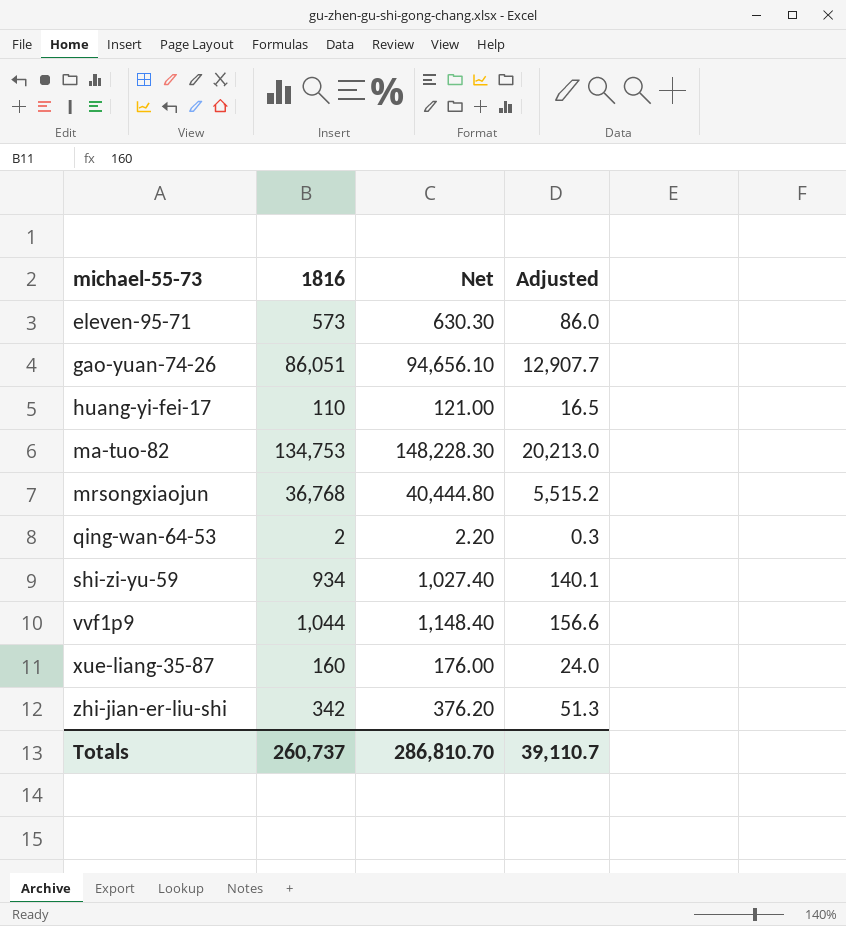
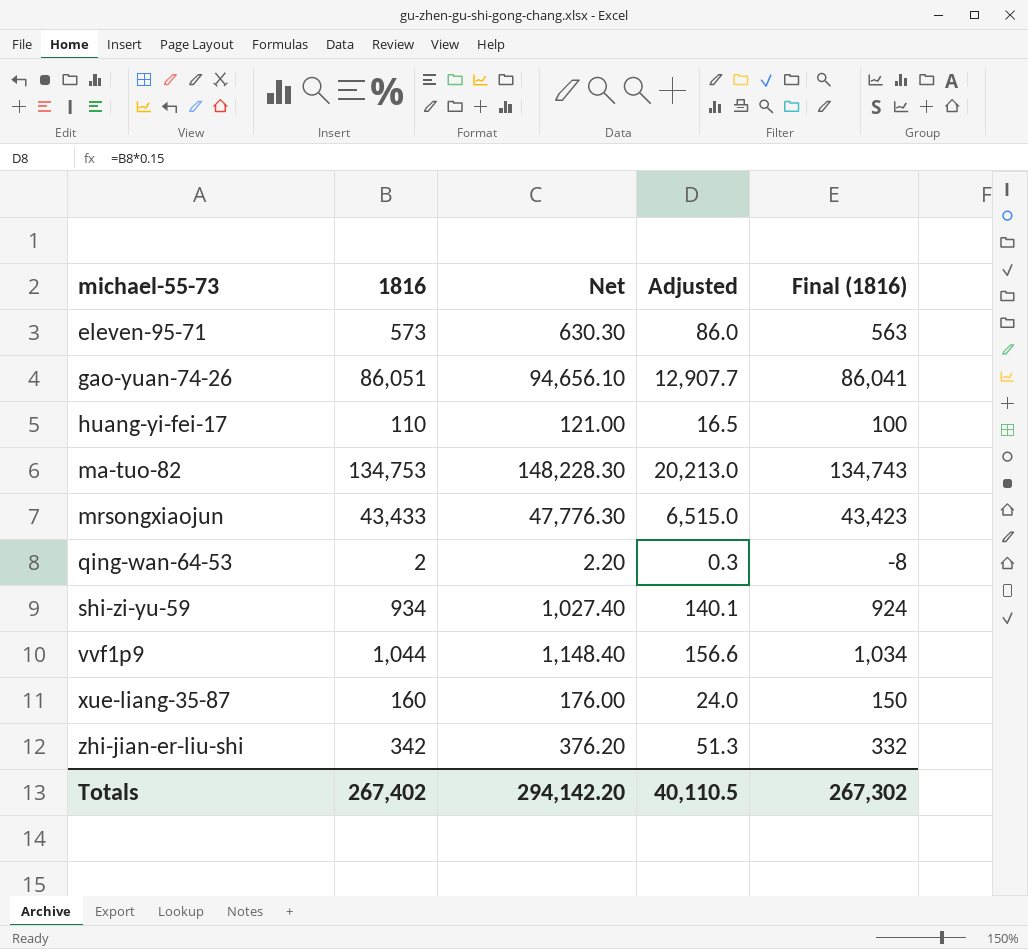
column Final (1816) | formula: none -> [1816] - 10
mrsongxiaojun | 1816: 36,768 -> 43,433
mrsongxiaojun | Net: 40,444.80 -> 47,776.30
mrsongxiaojun | Adjusted: 5,515.2 -> 6,515.0
Totals | 1816: 260,737 -> 267,402
Totals | Net: 286,810.70 -> 294,142.20
Totals | Adjusted: 39,110.7 -> 40,110.5

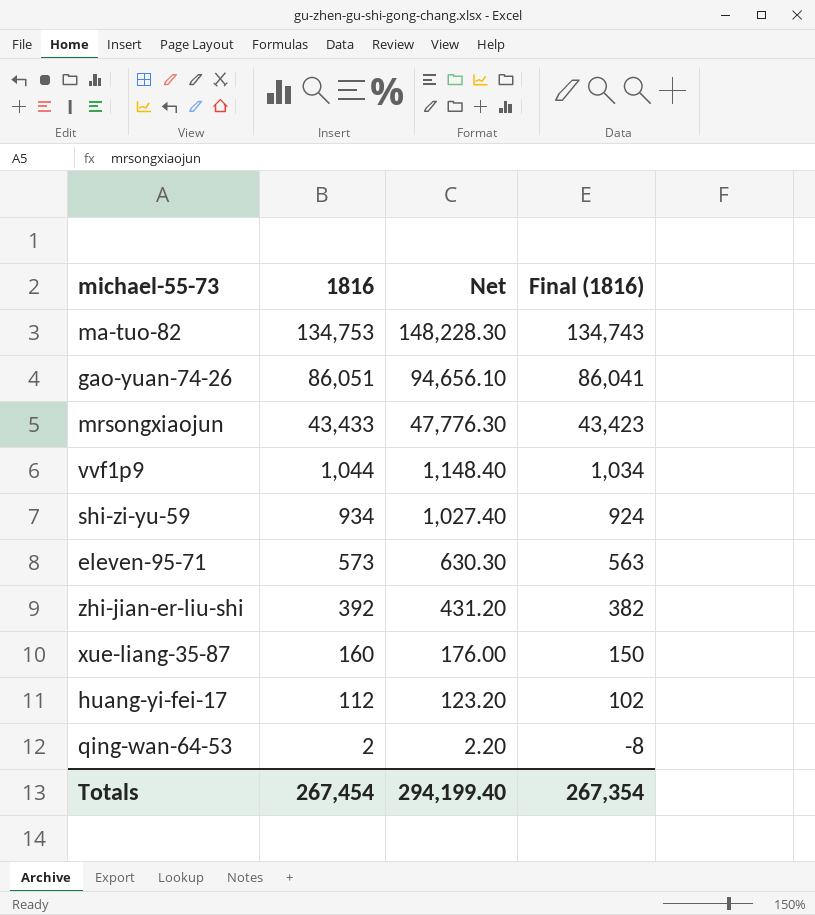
row order: michael-55-73 ascending -> 1816 descending
column Adjusted | formula: [1816] * 0.15 -> none
zhi-jian-er-liu-shi | 1816: 342 -> 392
zhi-jian-er-liu-shi | Net: 376.20 -> 431.20
zhi-jian-er-liu-shi | Final (1816): 332 -> 382
huang-yi-fei-17 | 1816: 110 -> 112
huang-yi-fei-17 | Net: 121.00 -> 123.20
huang-yi-fei-17 | Final (1816): 100 -> 102
Totals | 1816: 267,402 -> 267,454
Totals | Net: 294,142.20 -> 294,199.40
Totals | Final (1816): 267,302 -> 267,354

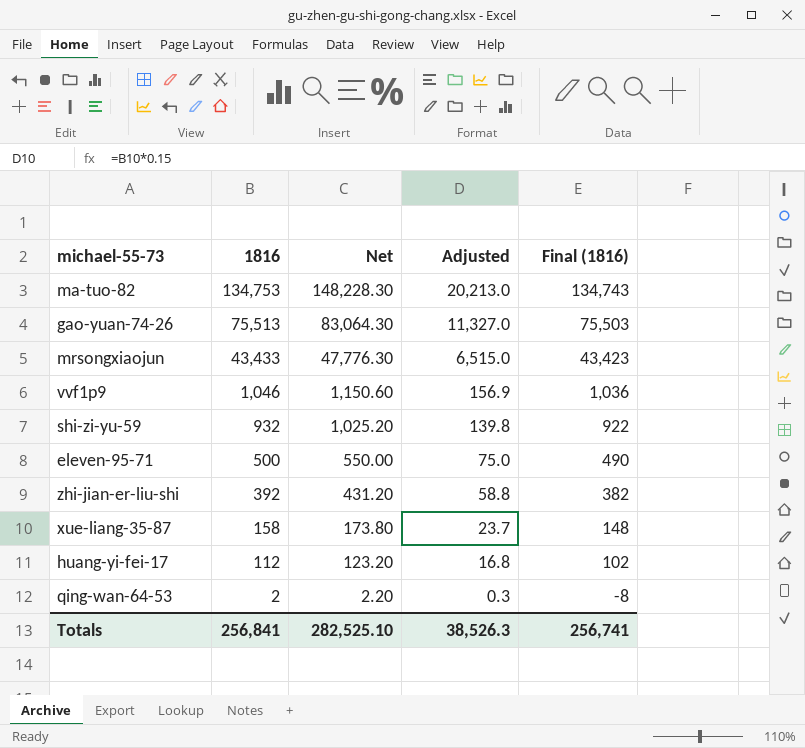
column Adjusted | formula: none -> [1816] * 0.15
gao-yuan-74-26 | 1816: 86,051 -> 75,513
gao-yuan-74-26 | Net: 94,656.10 -> 83,064.30
gao-yuan-74-26 | Final (1816): 86,041 -> 75,503
vvf1p9 | 1816: 1,044 -> 1,046
vvf1p9 | Net: 1,148.40 -> 1,150.60
vvf1p9 | Final (1816): 1,034 -> 1,036
shi-zi-yu-59 | 1816: 934 -> 932
shi-zi-yu-59 | Net: 1,027.40 -> 1,025.20
shi-zi-yu-59 | Final (1816): 924 -> 922
eleven-95-71 | 1816: 573 -> 500
eleven-95-71 | Net: 630.30 -> 550.00
eleven-95-71 | Final (1816): 563 -> 490
xue-liang-35-87 | 1816: 160 -> 158
xue-liang-35-87 | Net: 176.00 -> 173.80
xue-liang-35-87 | Final (1816): 150 -> 148
Totals | 1816: 267,454 -> 256,841
Totals | Net: 294,199.40 -> 282,525.10
Totals | Final (1816): 267,354 -> 256,741

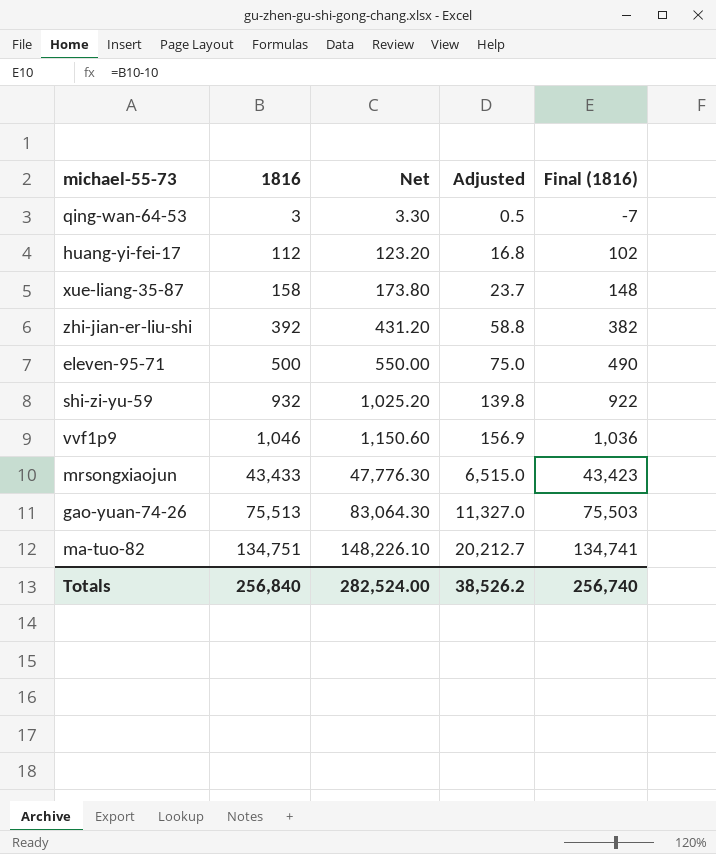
row order: 1816 descending -> 1816 ascending
qing-wan-64-53 | 1816: 2 -> 3
qing-wan-64-53 | Net: 2.20 -> 3.30
qing-wan-64-53 | Adjusted: 0.3 -> 0.5
qing-wan-64-53 | Final (1816): -8 -> -7
ma-tuo-82 | 1816: 134,753 -> 134,751
ma-tuo-82 | Net: 148,228.30 -> 148,226.10
ma-tuo-82 | Adjusted: 20,213.0 -> 20,212.7
ma-tuo-82 | Final (1816): 134,743 -> 134,741
Totals | 1816: 256,841 -> 256,840
Totals | Net: 282,525.10 -> 282,524.00
Totals | Adjusted: 38,526.3 -> 38,526.2
Totals | Final (1816): 256,741 -> 256,740

